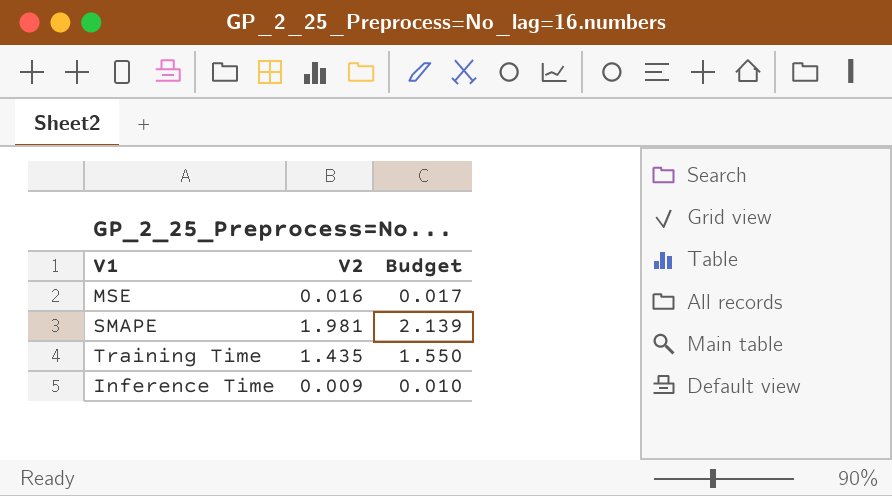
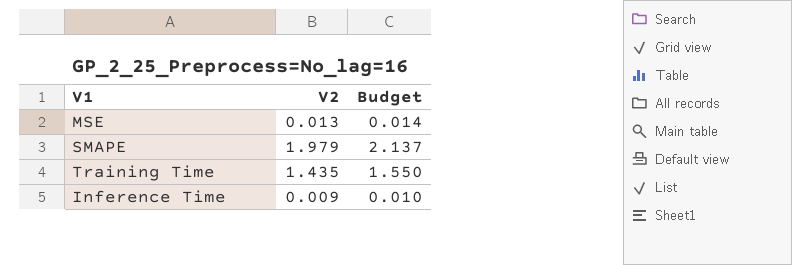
MSE | V2: 0.016 -> 0.013
MSE | Budget: 0.017 -> 0.014
SMAPE | V2: 1.981 -> 1.979
SMAPE | Budget: 2.139 -> 2.137

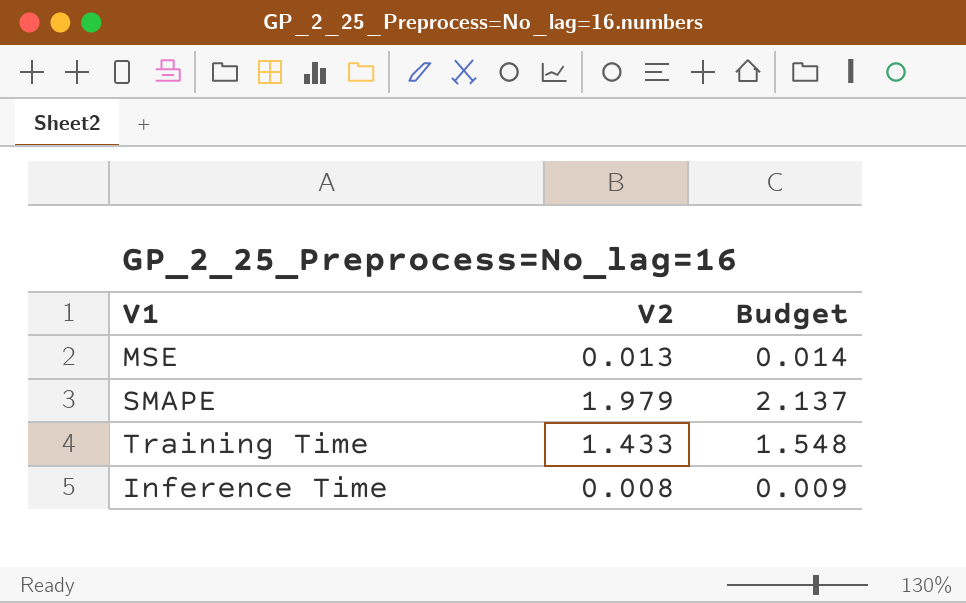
Training Time | V2: 1.435 -> 1.433
Training Time | Budget: 1.550 -> 1.548
Inference Time | V2: 0.009 -> 0.008
Inference Time | Budget: 0.010 -> 0.009

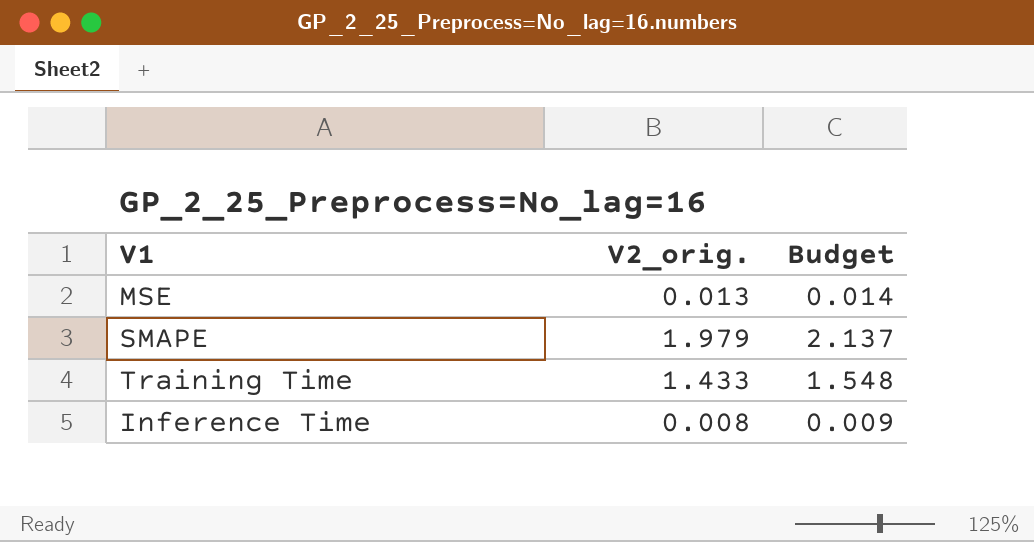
column name: V2 -> V2_orig.

